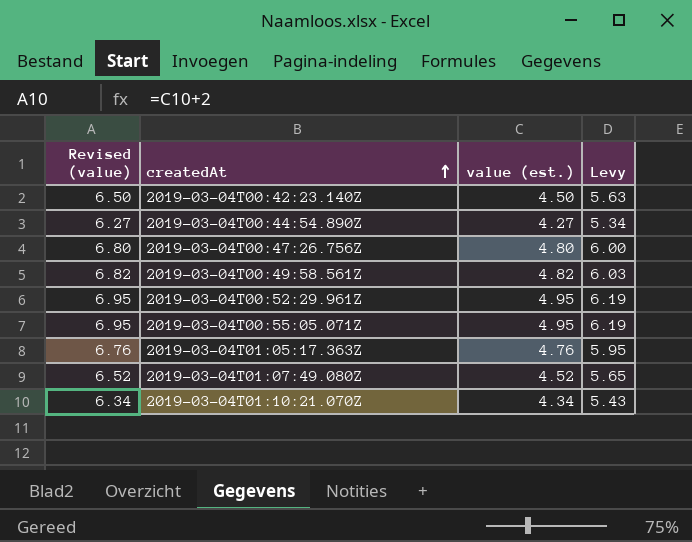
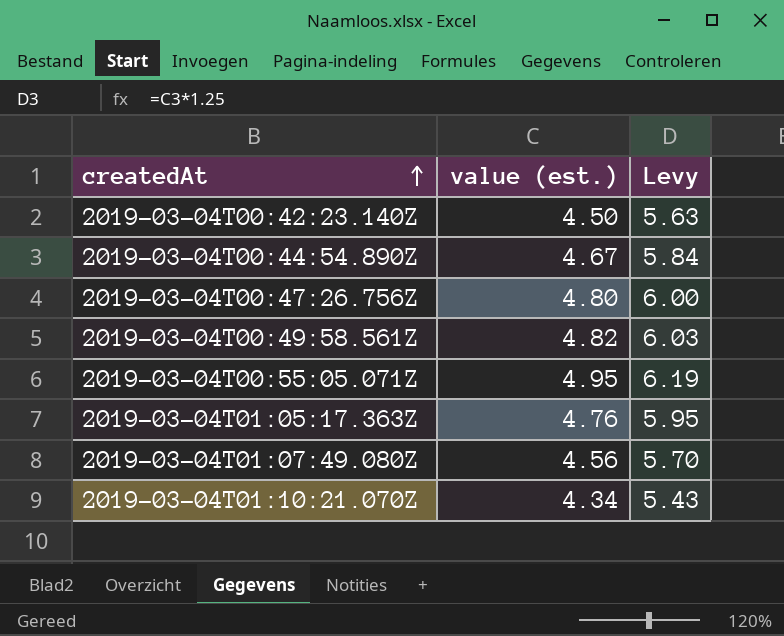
column Revised (value) | formula: [value (est.)] + 2 -> none
row 2019-03-04T00:52:29.961Z: 6.95 | 4.95 | 6.19 -> none
2019-03-04T00:44:54.890Z | value (est.): 4.27 -> 4.67
2019-03-04T00:44:54.890Z | Levy: 5.34 -> 5.84
2019-03-04T01:07:49.080Z | value (est.): 4.52 -> 4.56
2019-03-04T01:07:49.080Z | Levy: 5.65 -> 5.70

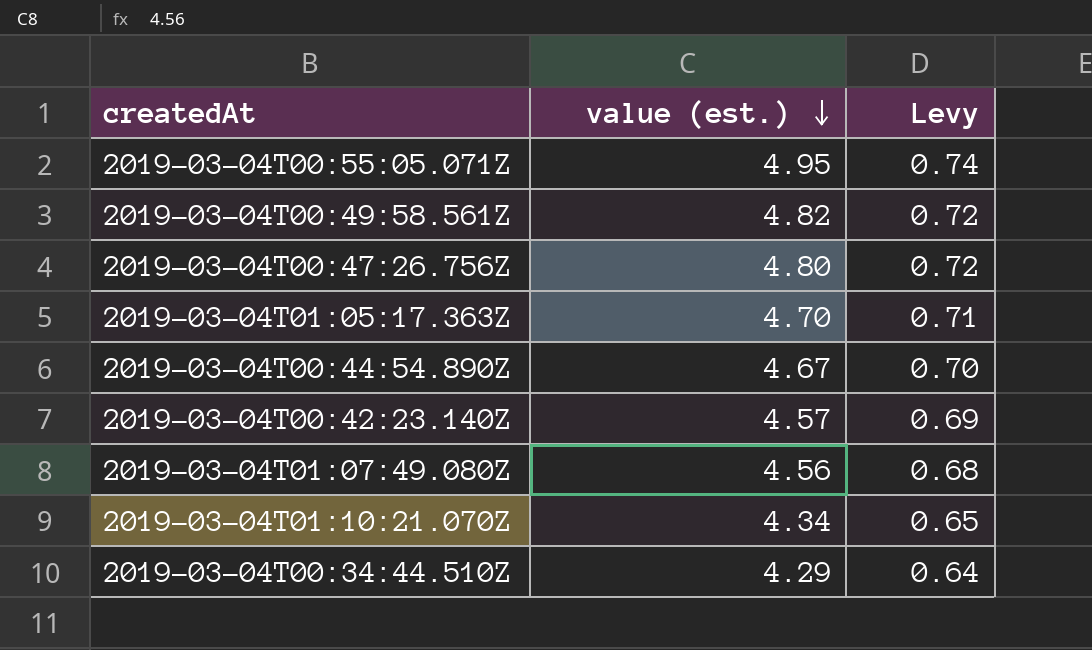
row order: createdAt ascending -> value (est.) descending
column Levy | formula: [value (est.)] * 1.25 -> [value (est.)] * 0.15
2019-03-04T01:05:17.363Z | value (est.): 4.76 -> 4.70
2019-03-04T00:42:23.140Z | value (est.): 4.50 -> 4.57
row 2019-03-04T00:34:44.510Z: none -> 4.29 | 0.64

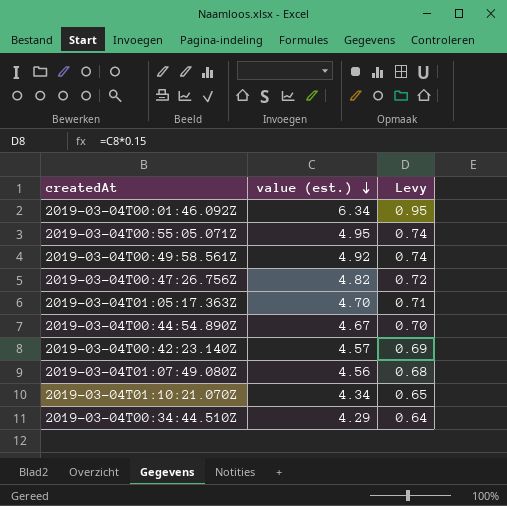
row 2019-03-04T00:01:46.092Z: none -> 6.34 | 0.95
2019-03-04T00:49:58.561Z | value (est.): 4.82 -> 4.92
2019-03-04T00:49:58.561Z | Levy: 0.72 -> 0.74
2019-03-04T00:47:26.756Z | value (est.): 4.80 -> 4.82

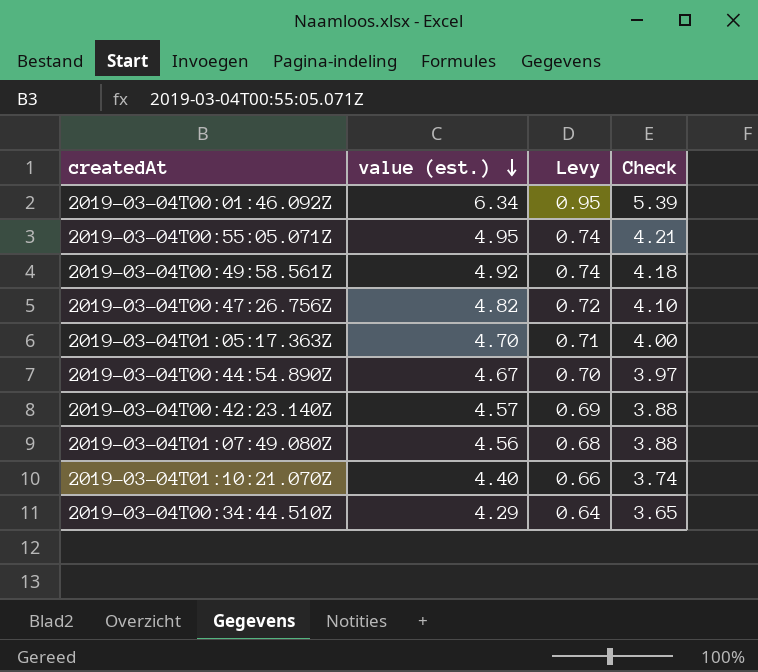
column Check | formula: none -> [value (est.)] * 0.85
2019-03-04T01:10:21.070Z | value (est.): 4.34 -> 4.40
2019-03-04T01:10:21.070Z | Levy: 0.65 -> 0.66

